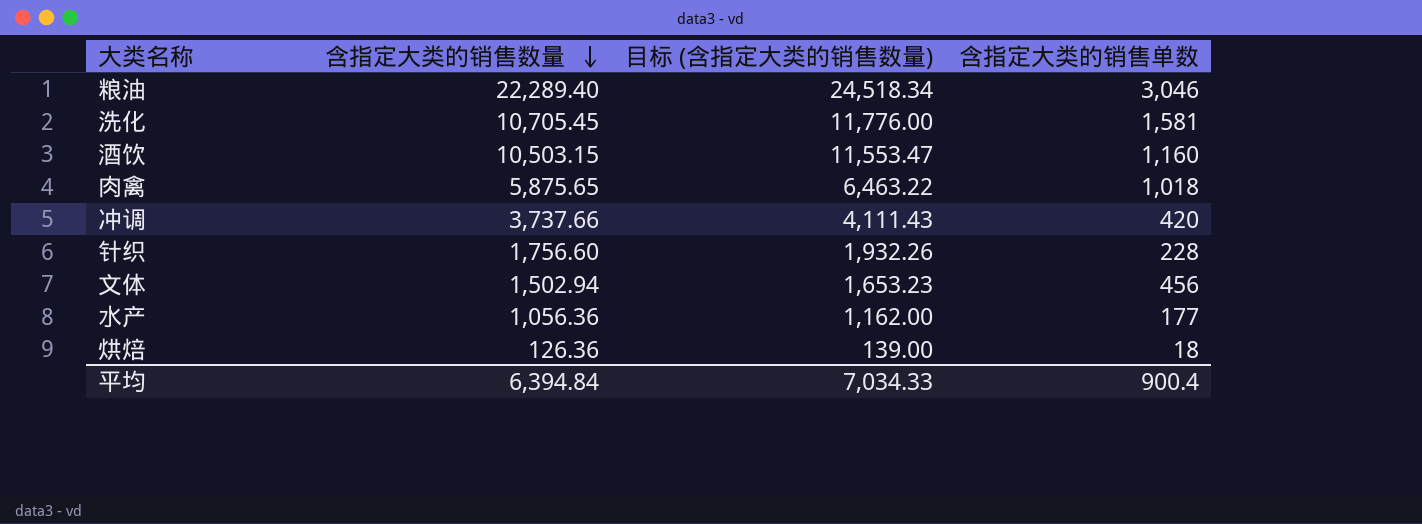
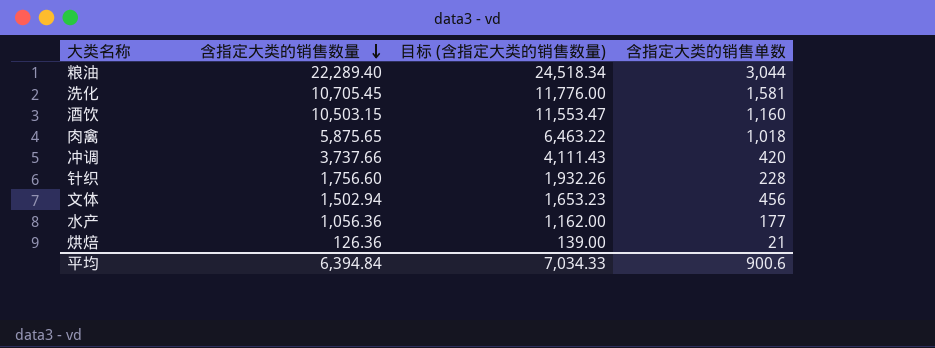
粮油 | 含指定大类的销售单数: 3,046 -> 3,044
烘焙 | 含指定大类的销售单数: 18 -> 21
平均 | 含指定大类的销售单数: 900.4 -> 900.6

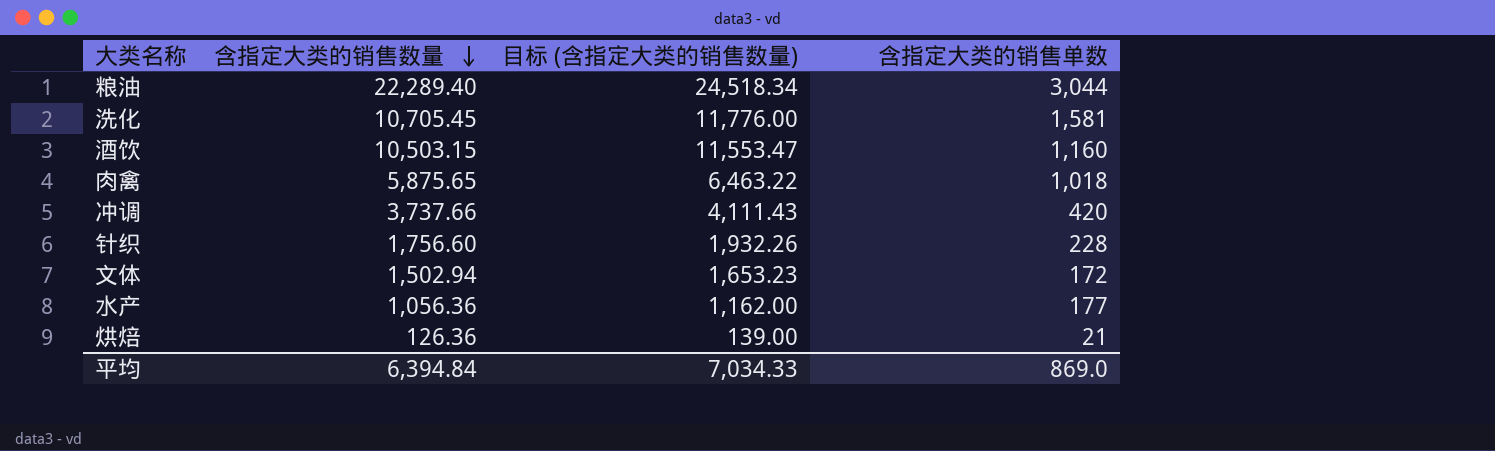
文体 | 含指定大类的销售单数: 456 -> 172
平均 | 含指定大类的销售单数: 900.6 -> 869.0

